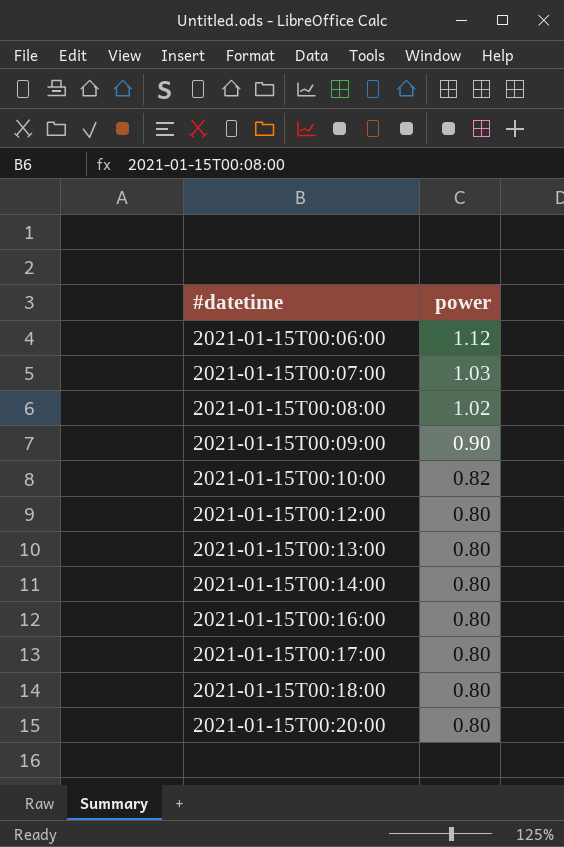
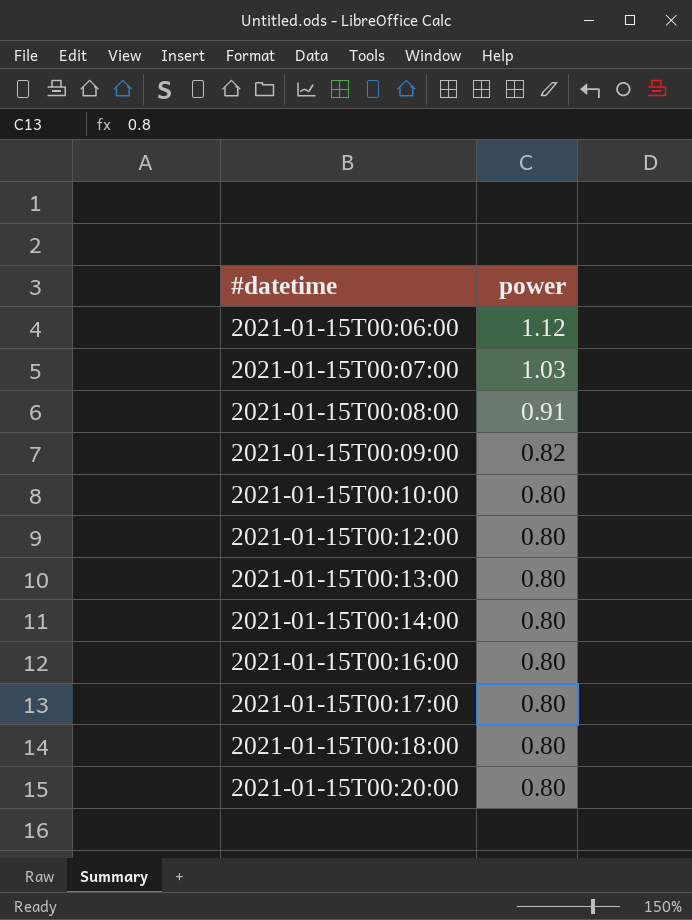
2021-01-15T00:08:00 | power: 1.02 -> 0.91
2021-01-15T00:09:00 | power: 0.90 -> 0.82
2021-01-15T00:10:00 | power: 0.82 -> 0.80

